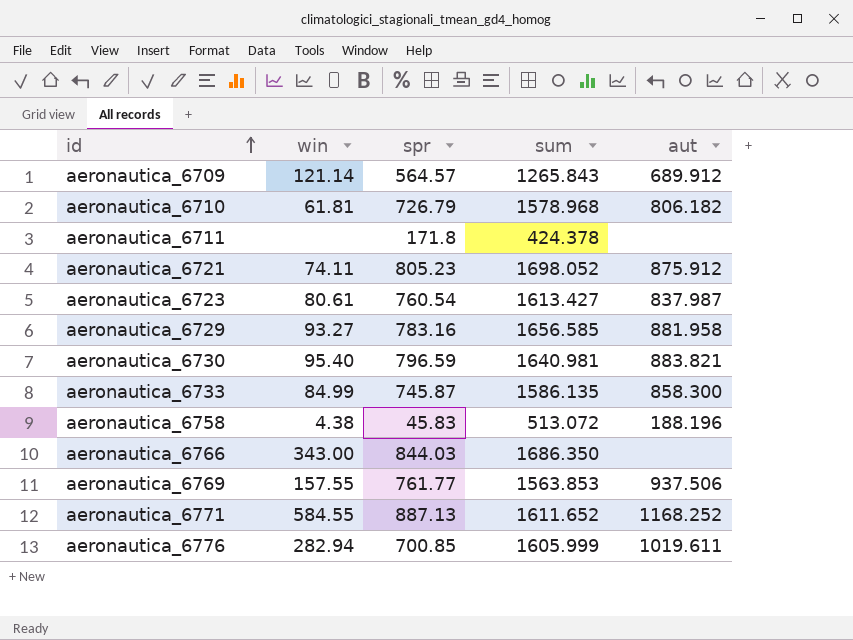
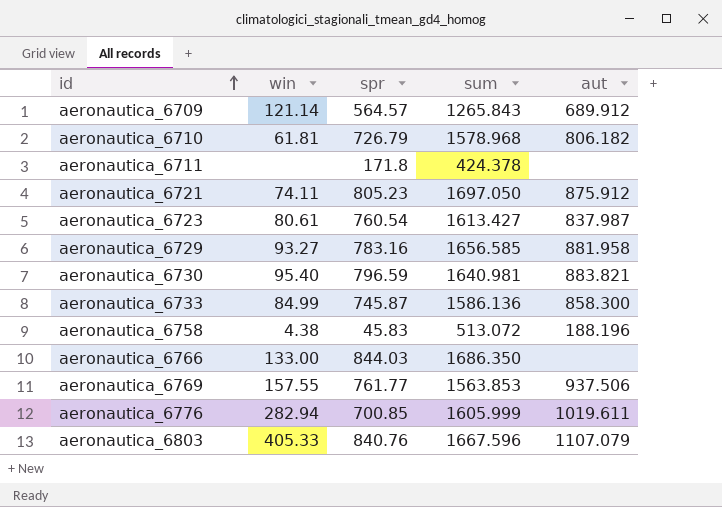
row aeronautica_6771: 584.55 | 887.13 | 1611.652 | 1168.252 -> none
aeronautica_6721 | sum: 1698.052 -> 1697.050
aeronautica_6733 | sum: 1586.135 -> 1586.136
aeronautica_6766 | win: 343.00 -> 133.00
row aeronautica_6803: none -> 405.33 | 840.76 | 1667.596 | 1107.079

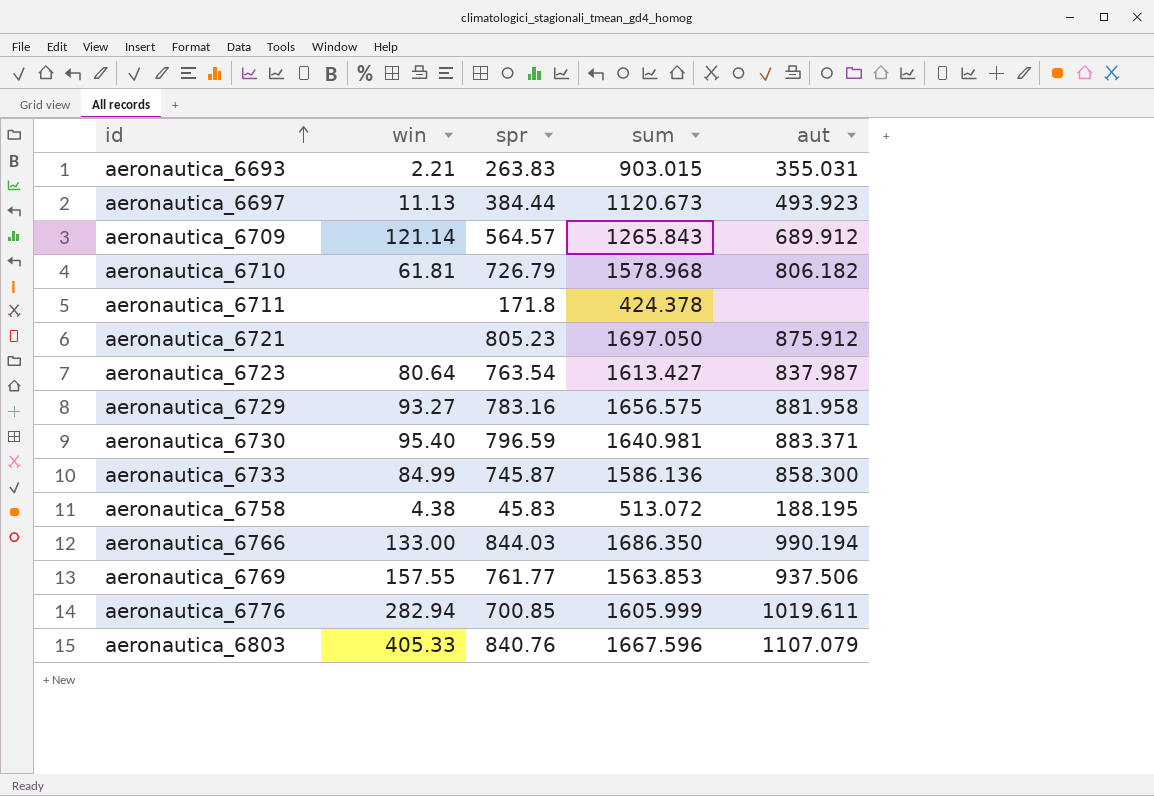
row aeronautica_6693: none -> 2.21 | 263.83 | 903.015 | 355.031
row aeronautica_6697: none -> 11.13 | 384.44 | 1120.673 | 493.923
aeronautica_6721 | win: 74.11 -> none
aeronautica_6723 | win: 80.61 -> 80.64
aeronautica_6723 | spr: 760.54 -> 763.54
aeronautica_6729 | sum: 1656.585 -> 1656.575
aeronautica_6730 | aut: 883.821 -> 883.371
aeronautica_6758 | aut: 188.196 -> 188.195
aeronautica_6766 | aut: none -> 990.194

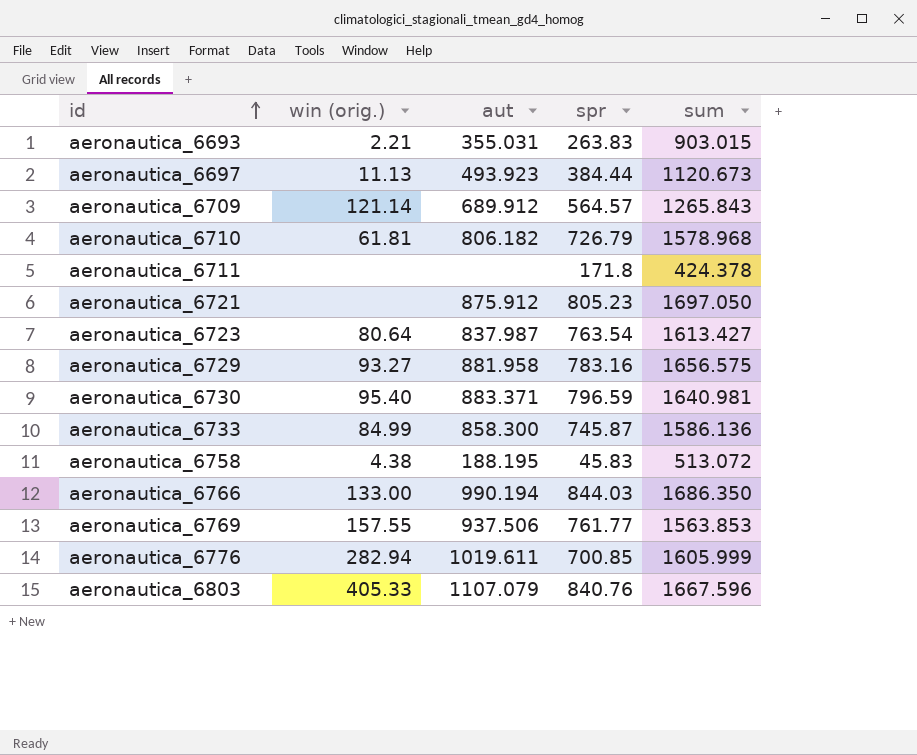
column name: win -> win (orig.)
column aut | position: 5 -> 3

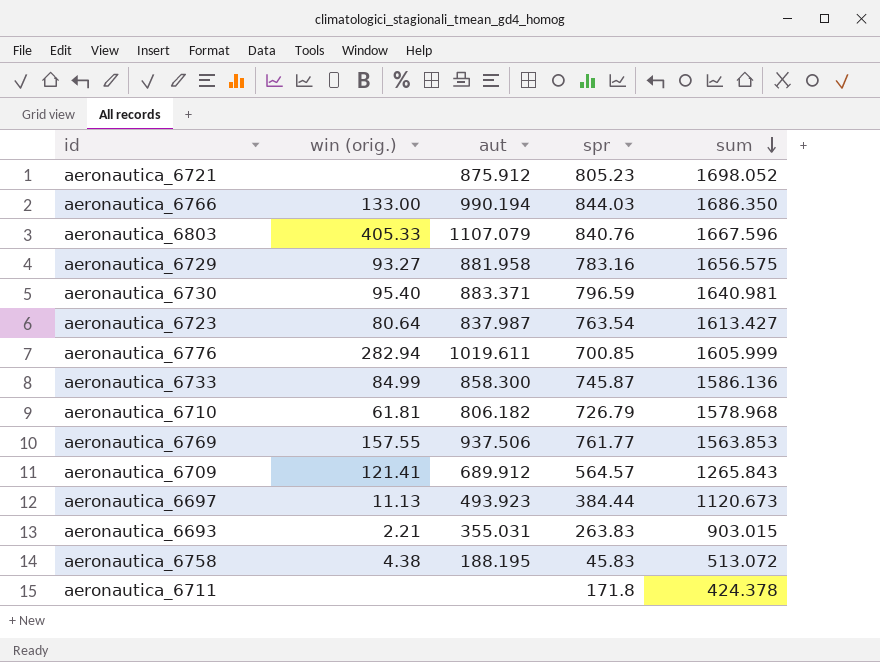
row order: id ascending -> sum descending
aeronautica_6721 | sum: 1697.050 -> 1698.052
aeronautica_6709 | win (orig.): 121.14 -> 121.41

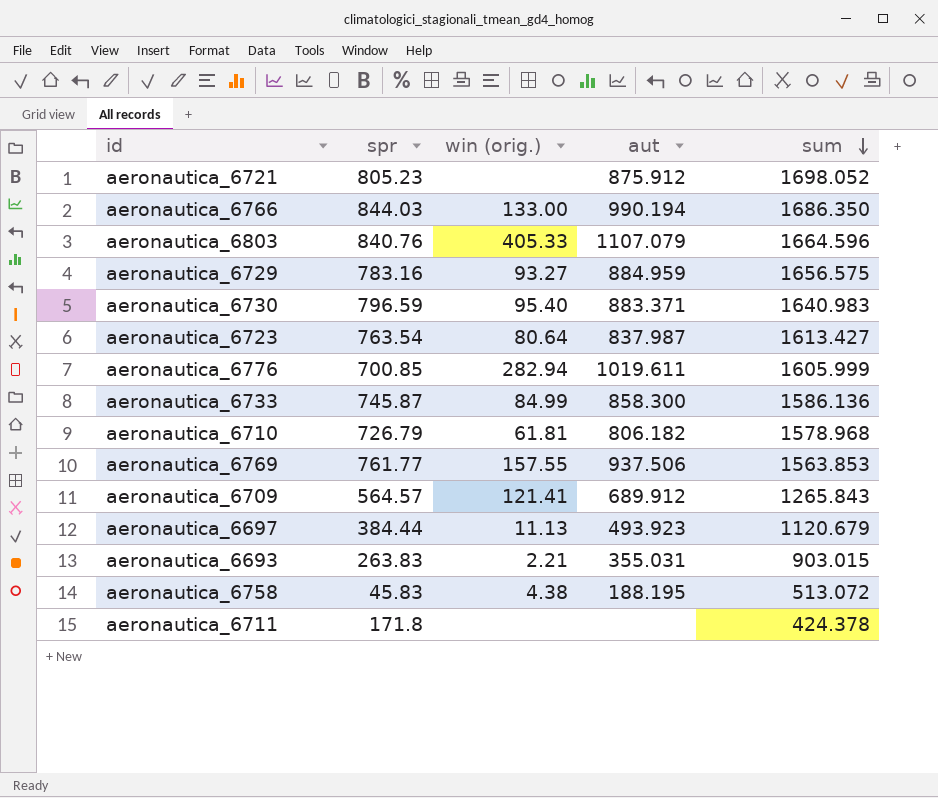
column spr | position: 4 -> 2
aeronautica_6803 | sum: 1667.596 -> 1664.596
aeronautica_6729 | aut: 881.958 -> 884.959
aeronautica_6730 | sum: 1640.981 -> 1640.983
aeronautica_6697 | sum: 1120.673 -> 1120.679

